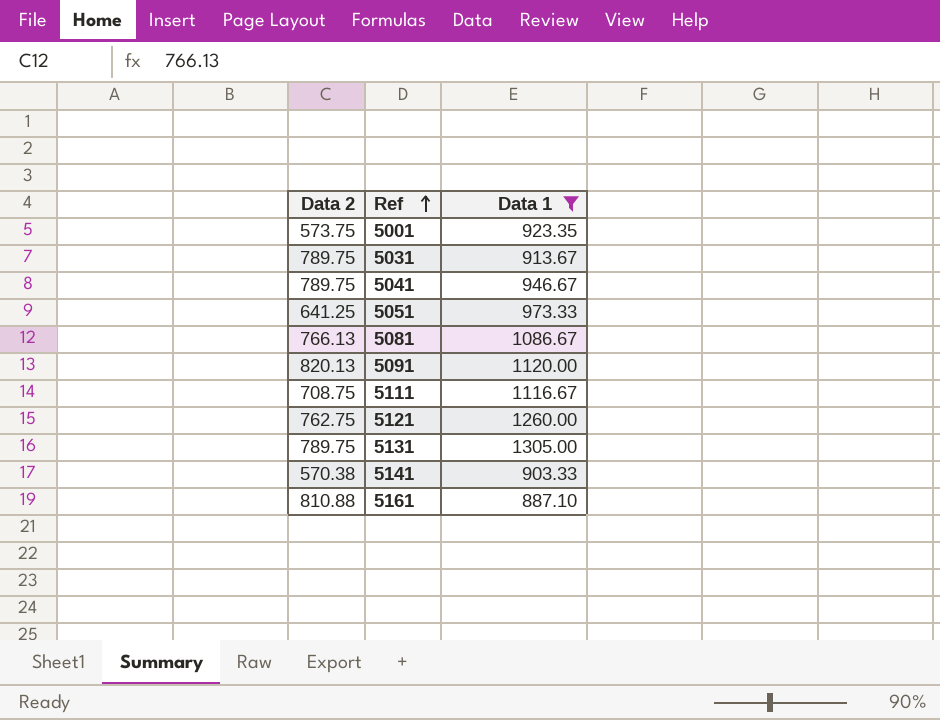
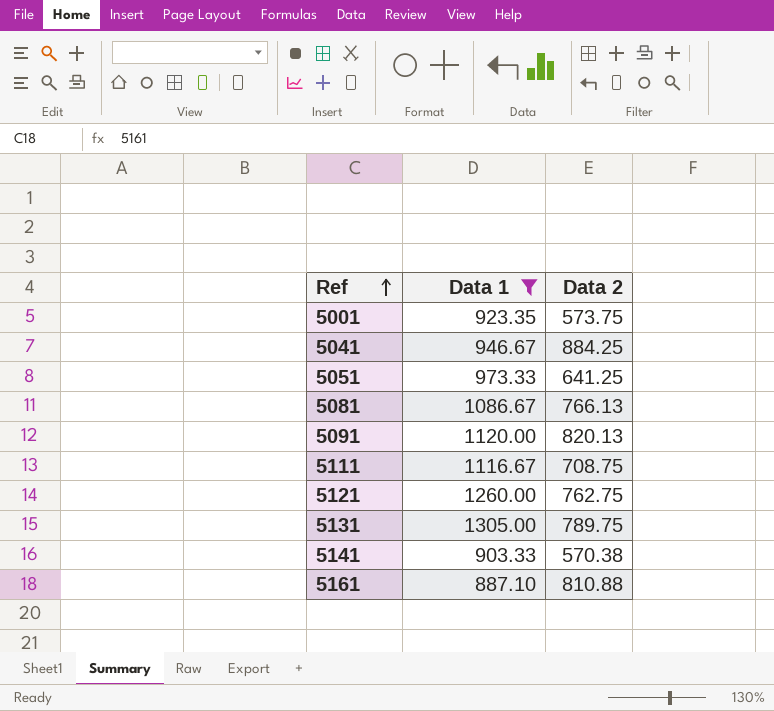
column Data 2 | position: 1 -> 3
row 5031: 789.75 | 913.67 -> none
5041 | Data 2: 789.75 -> 884.25

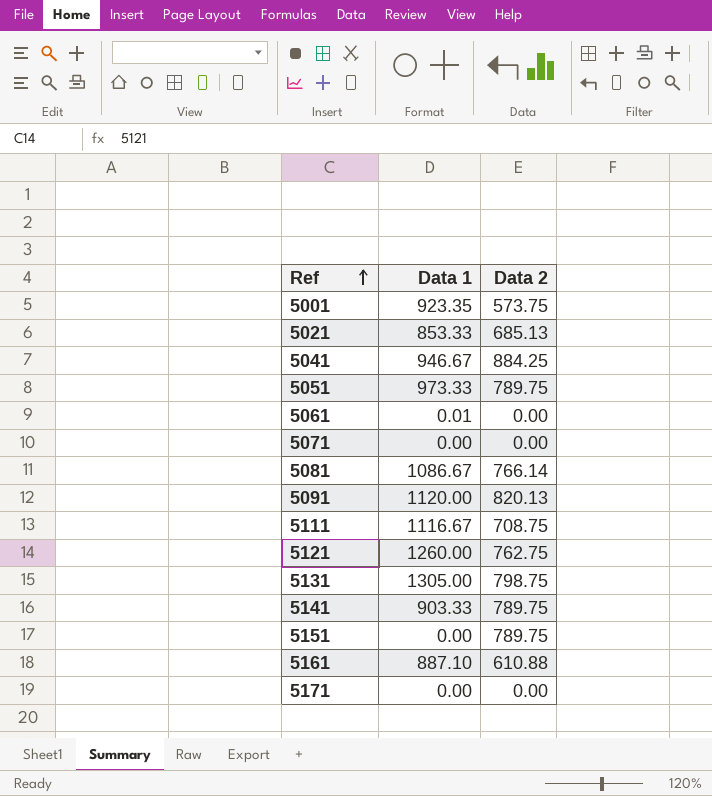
filter: Data 1 >= 887.10 -> none
5051 | Data 2: 641.25 -> 789.75
5081 | Data 2: 766.13 -> 766.14
5131 | Data 2: 789.75 -> 798.75
5141 | Data 2: 570.38 -> 789.75
5161 | Data 2: 810.88 -> 610.88

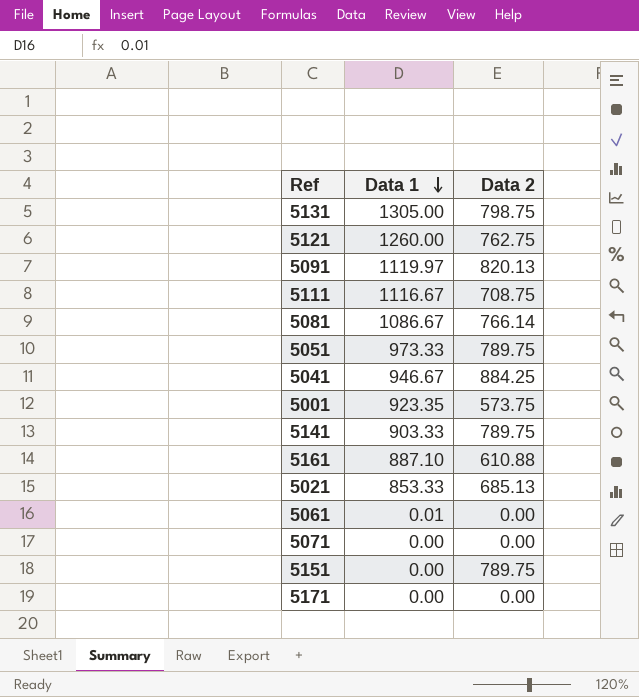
row order: Ref ascending -> Data 1 descending
5091 | Data 1: 1120.00 -> 1119.97

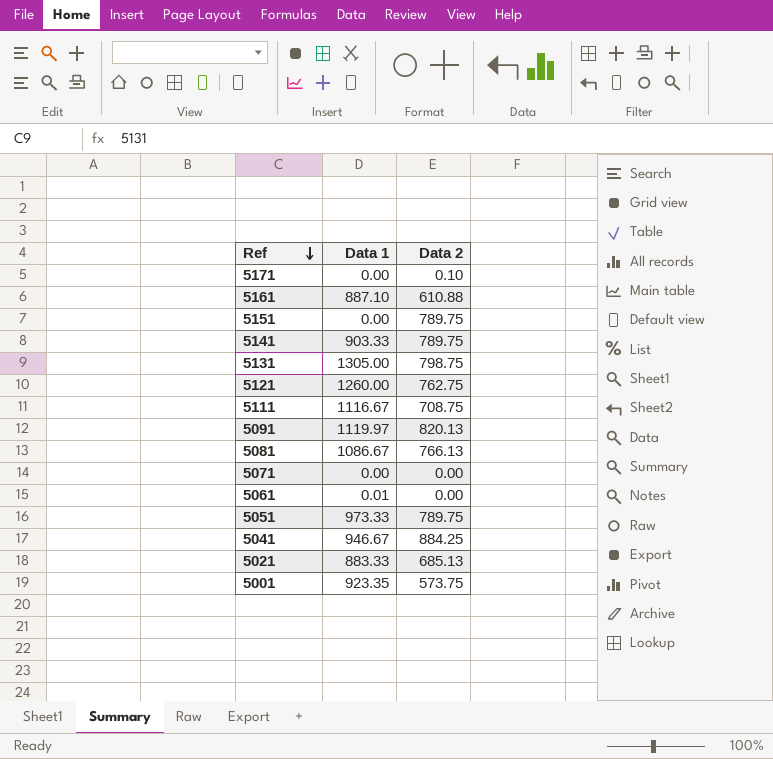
row order: Data 1 descending -> Ref descending
5171 | Data 2: 0.00 -> 0.10
5081 | Data 2: 766.14 -> 766.13
5021 | Data 1: 853.33 -> 883.33

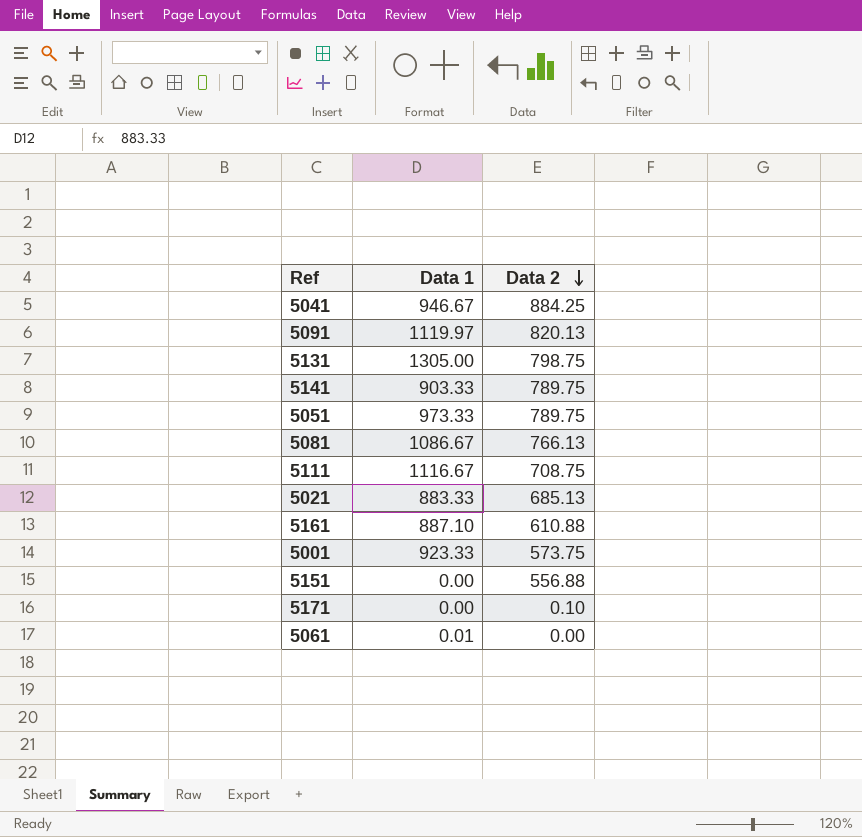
row order: Ref descending -> Data 2 descending
row 5121: 1260.00 | 762.75 -> none
row 5071: 0.00 | 0.00 -> none
5001 | Data 1: 923.35 -> 923.33
5151 | Data 2: 789.75 -> 556.88

